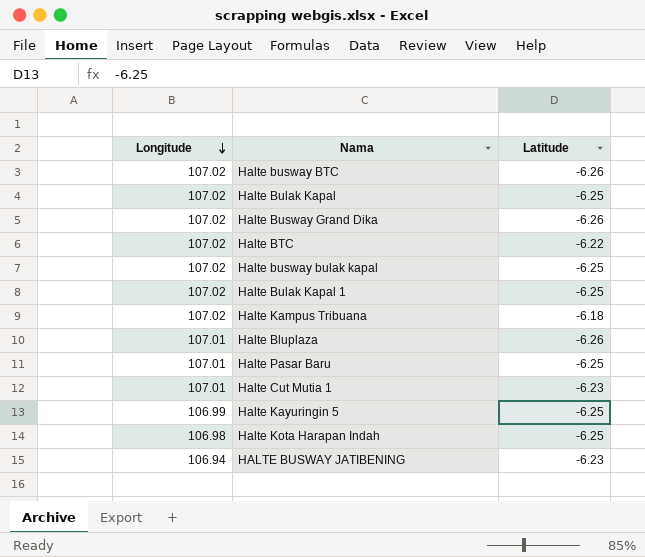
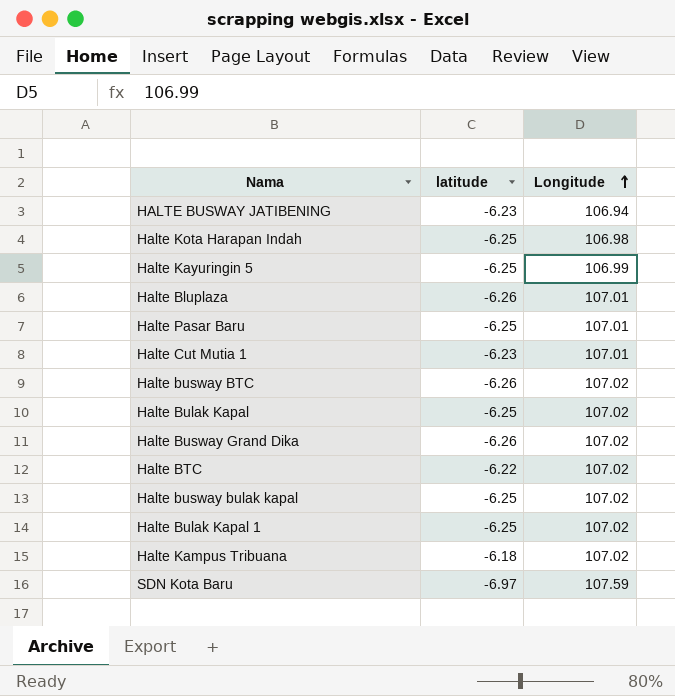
row order: Longitude descending -> Longitude ascending
column name: Latitude -> latitude
column Longitude | position: 1 -> 3
row SDN Kota Baru: none -> -6.97 | 107.59

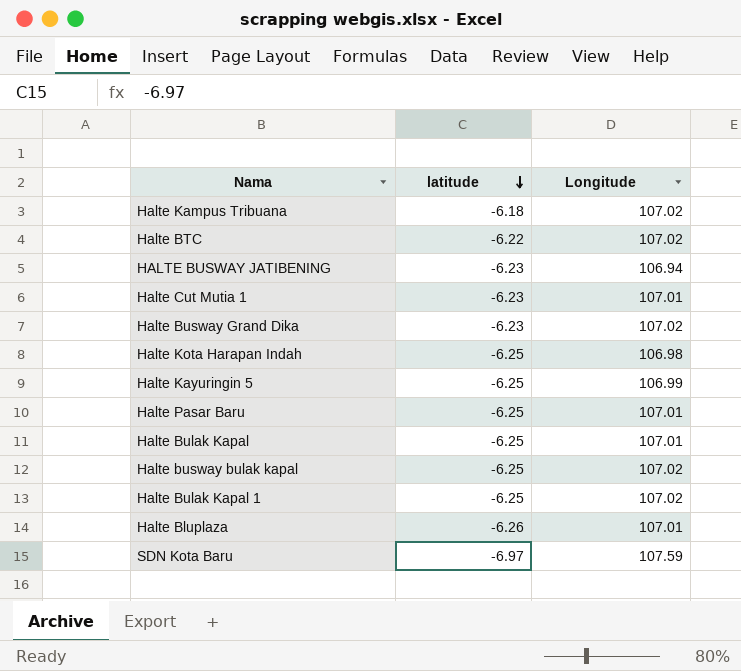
row order: Longitude ascending -> latitude descending
row Halte busway BTC: -6.26 | 107.02 -> none
Halte Busway Grand Dika | latitude: -6.26 -> -6.23
Halte Bulak Kapal | Longitude: 107.02 -> 107.01

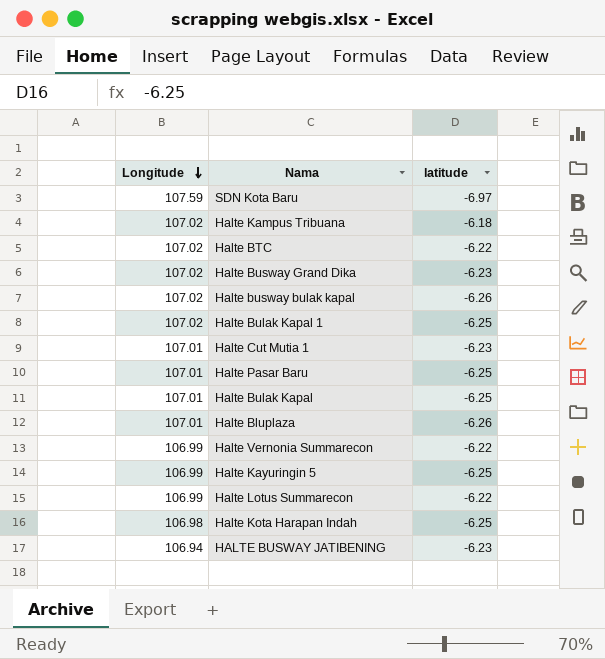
row order: latitude descending -> Longitude descending
column Longitude | position: 3 -> 1
Halte busway bulak kapal | latitude: -6.25 -> -6.26
row Halte Vernonia Summarecon: none -> 106.99 | -6.22
row Halte Lotus Summarecon: none -> 106.99 | -6.22

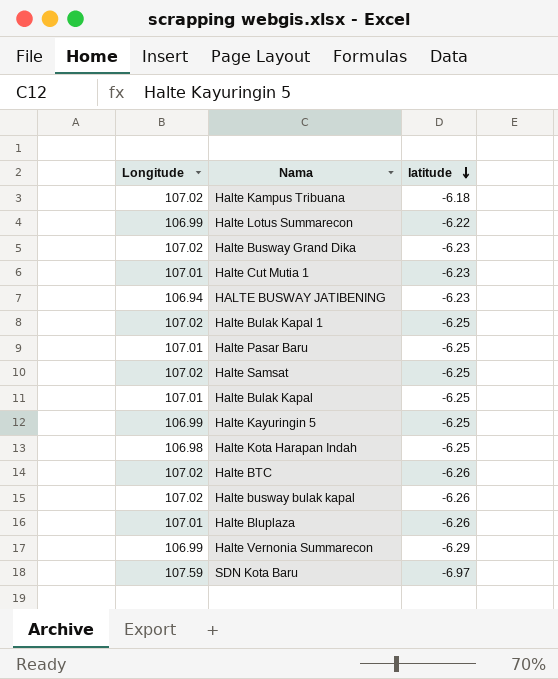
row order: Longitude descending -> latitude descending
row Halte Samsat: none -> 107.02 | -6.25
Halte BTC | latitude: -6.22 -> -6.26
Halte Vernonia Summarecon | latitude: -6.22 -> -6.29

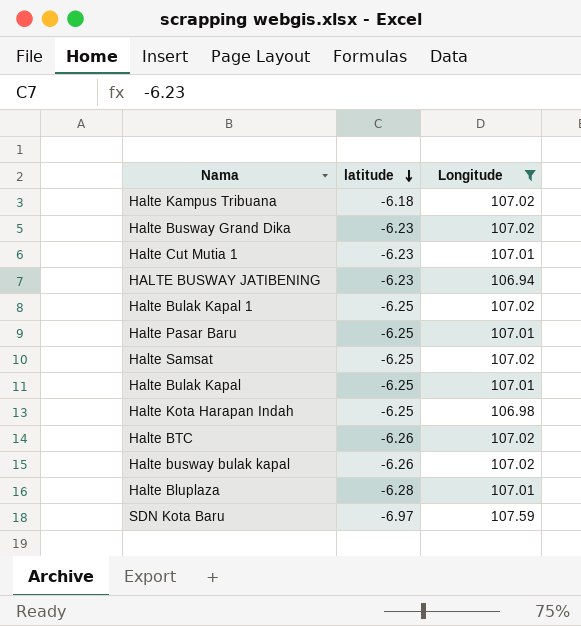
filter: none -> Longitude != 106.99
column Longitude | position: 1 -> 3
Halte Bluplaza | latitude: -6.26 -> -6.28

